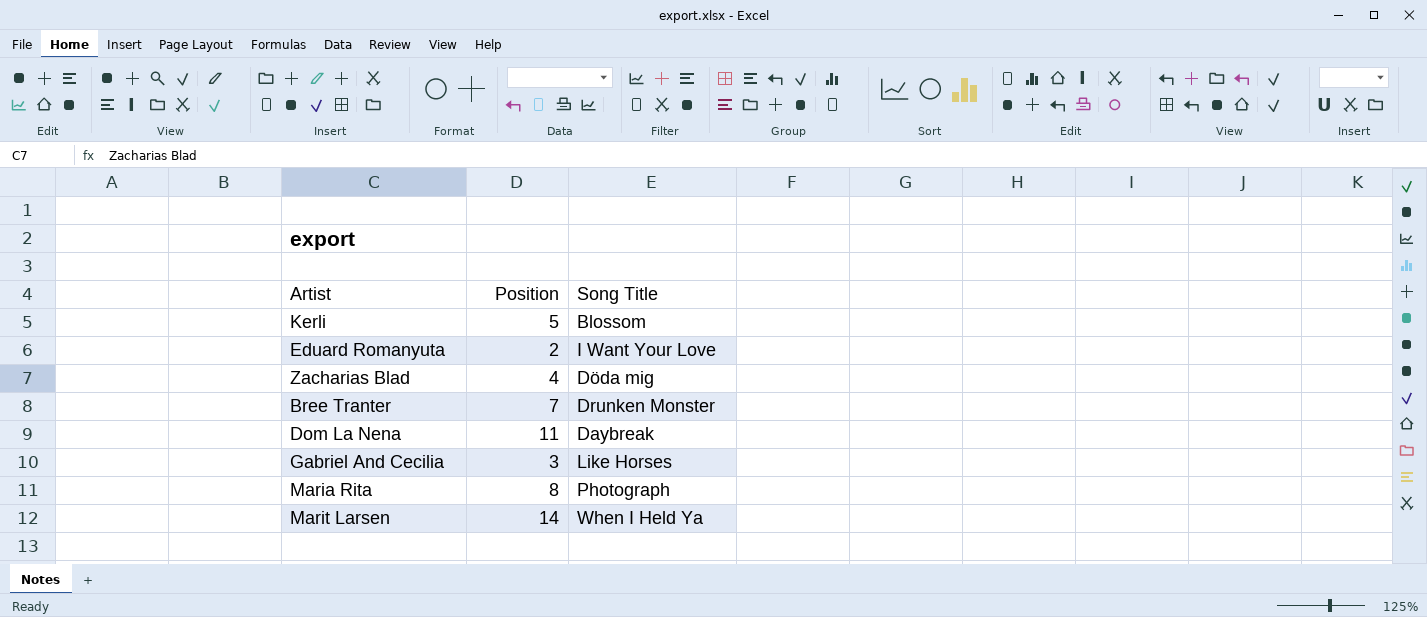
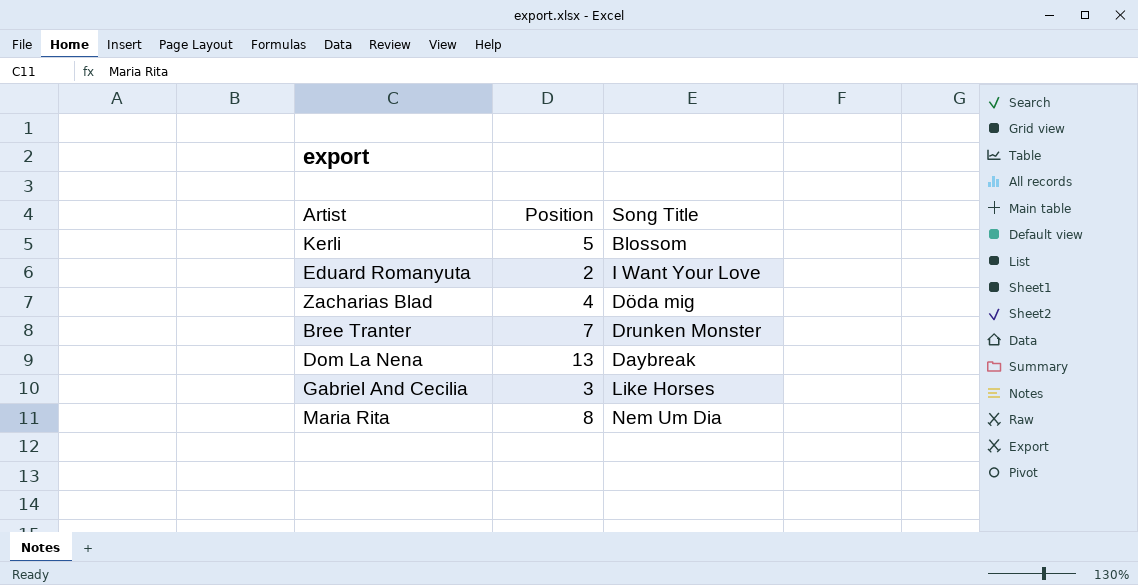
row Marit Larsen: 14 | When I Held Ya -> none
Dom La Nena | Position: 11 -> 13
Maria Rita | Song Title: Photograph -> Nem Um Dia

